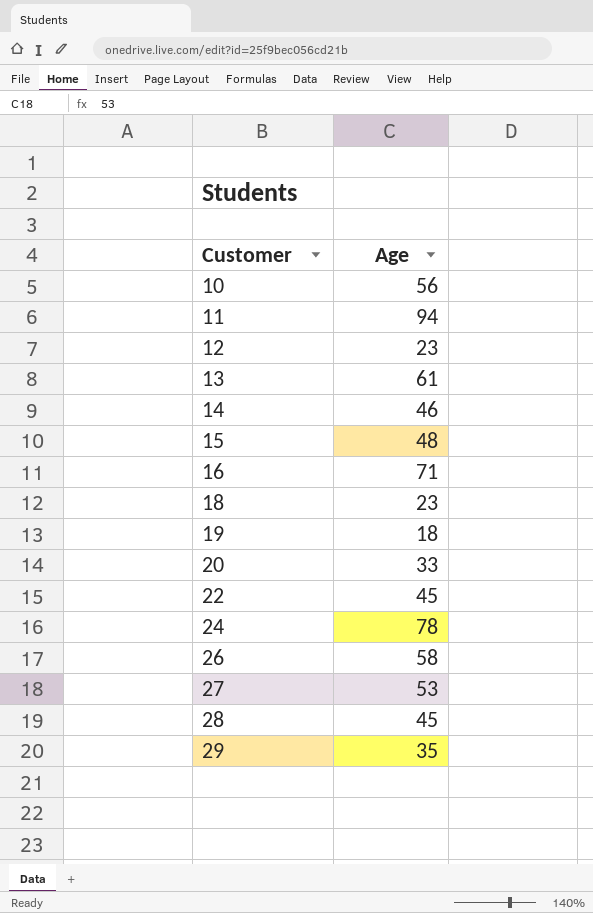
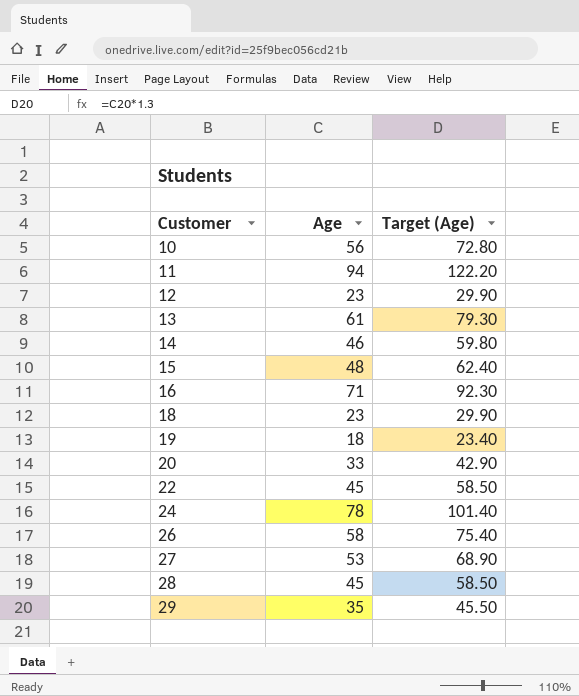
column Target (Age) | formula: none -> [Age] * 1.3

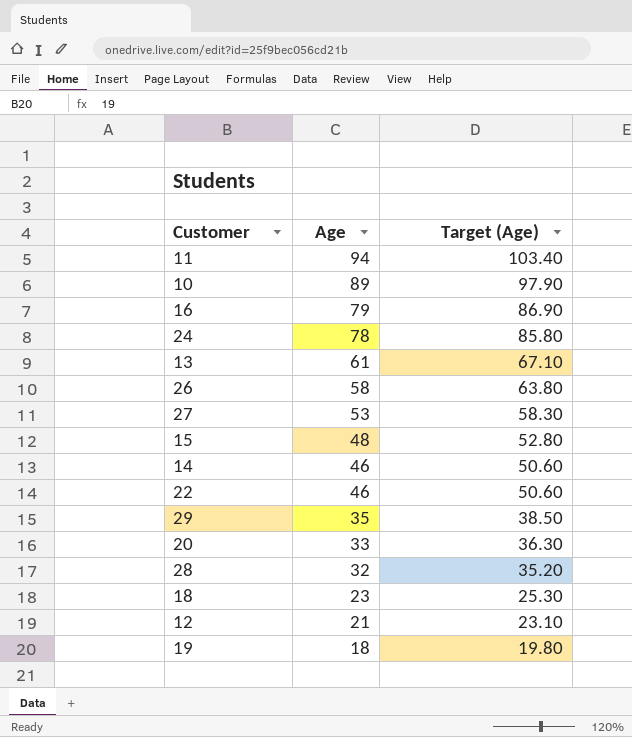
row order: Customer ascending -> Age descending
column Target (Age) | formula: [Age] * 1.3 -> [Age] * 1.1
10 | Age: 56 -> 89
16 | Age: 71 -> 79
22 | Age: 45 -> 46
28 | Age: 45 -> 32
12 | Age: 23 -> 21

